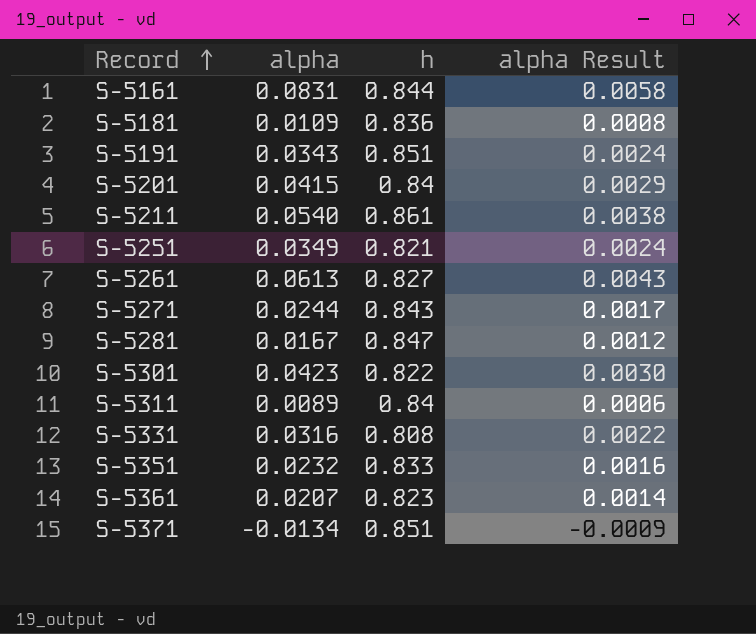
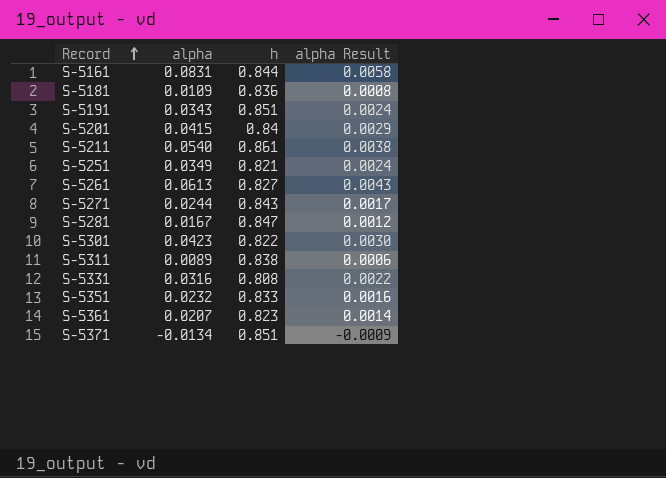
S-5311 | h: 0.84 -> 0.838

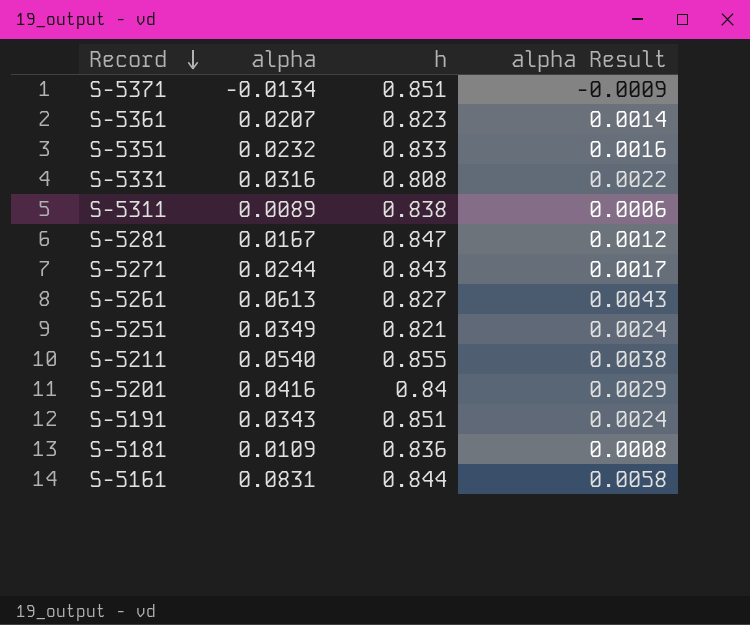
row order: Record ascending -> Record descending
row S-5301: 0.0423 | 0.822 | 0.0030 -> none
S-5211 | h: 0.861 -> 0.855
S-5201 | alpha: 0.0415 -> 0.0416

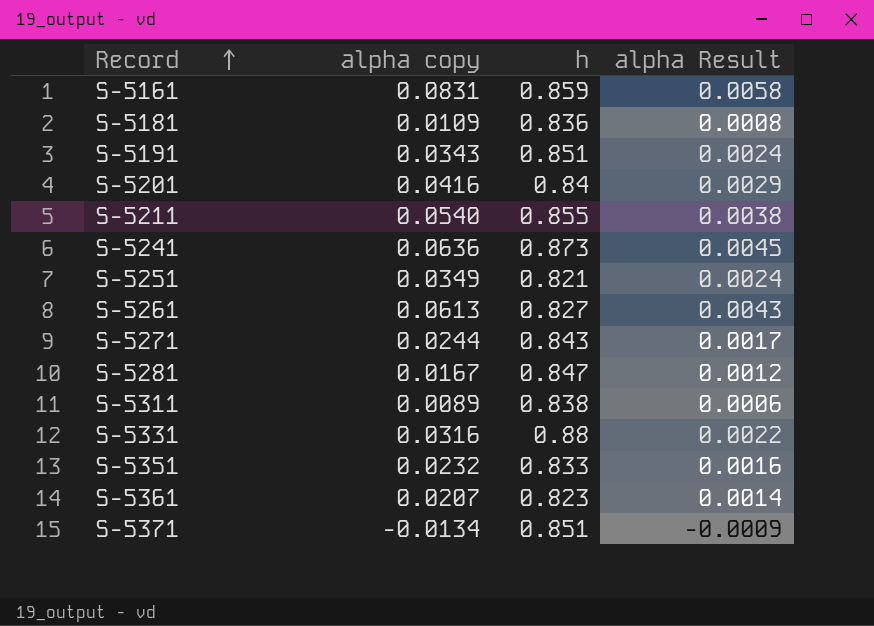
row order: Record descending -> Record ascending
column name: alpha -> alpha copy
S-5161 | h: 0.844 -> 0.859
row S-5241: none -> 0.0636 | 0.873 | 0.0045
S-5331 | h: 0.808 -> 0.88

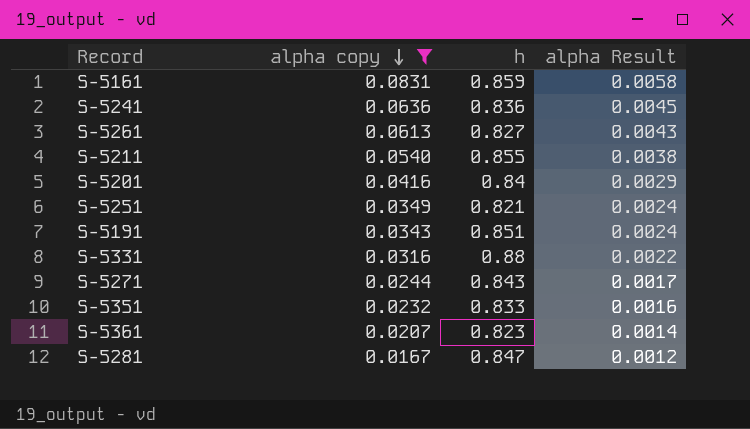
filter: none -> alpha copy >= 0.0167
row order: Record ascending -> alpha copy descending
S-5241 | h: 0.873 -> 0.836

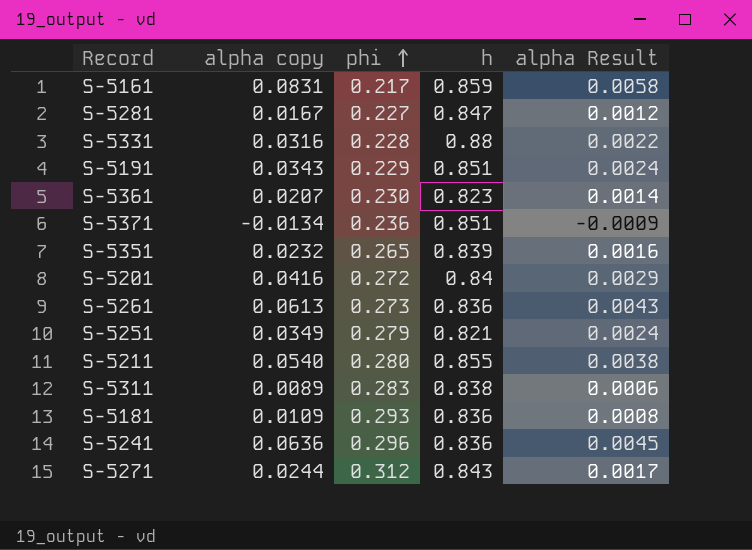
filter: alpha copy >= 0.0167 -> none
row order: alpha copy descending -> phi ascending
column phi | position: none -> 3
S-5351 | h: 0.833 -> 0.839
S-5261 | h: 0.827 -> 0.836

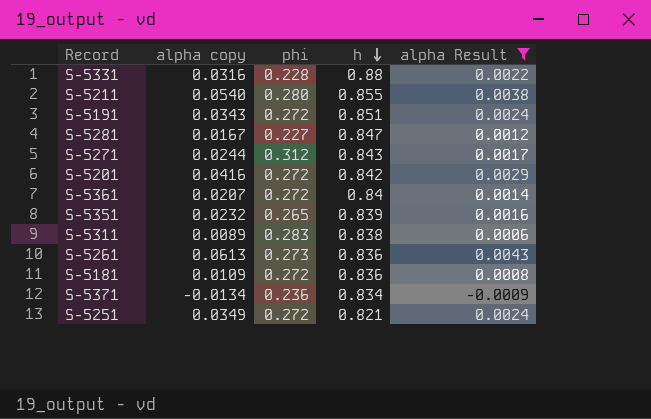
filter: none -> alpha Result <= 0.0043
row order: phi ascending -> h descending
S-5191 | phi: 0.229 -> 0.272
S-5201 | h: 0.84 -> 0.842
S-5361 | phi: 0.230 -> 0.272
S-5361 | h: 0.823 -> 0.84
S-5181 | phi: 0.293 -> 0.272
S-5371 | h: 0.851 -> 0.834
S-5251 | phi: 0.279 -> 0.272

